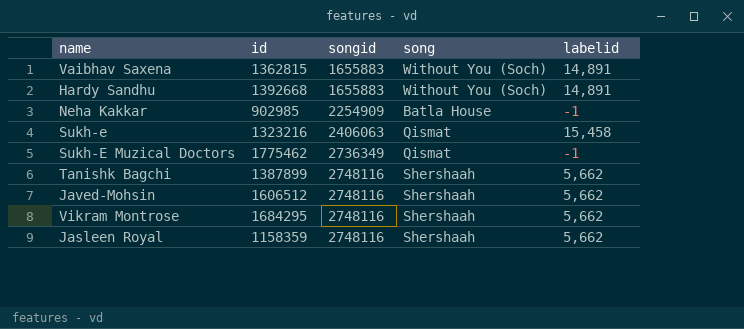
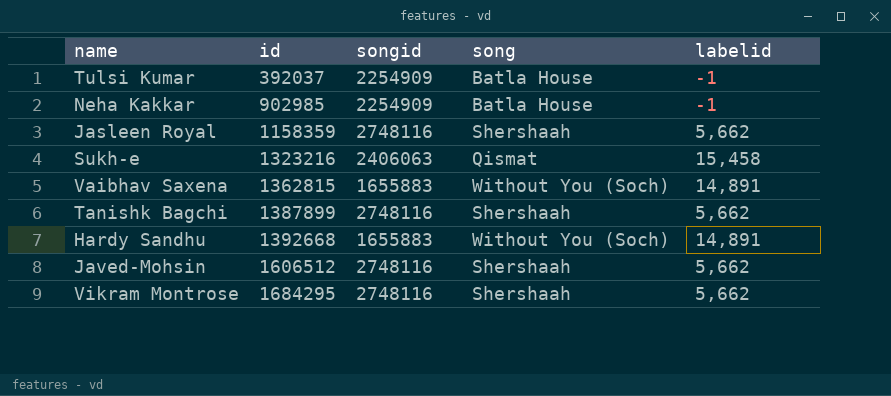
row order: songid ascending -> id ascending
row Sukh-E Muzical Doctors: 1775462 | 2736349 | Qismat | -1 -> none
row Tulsi Kumar: none -> 392037 | 2254909 | Batla House | -1

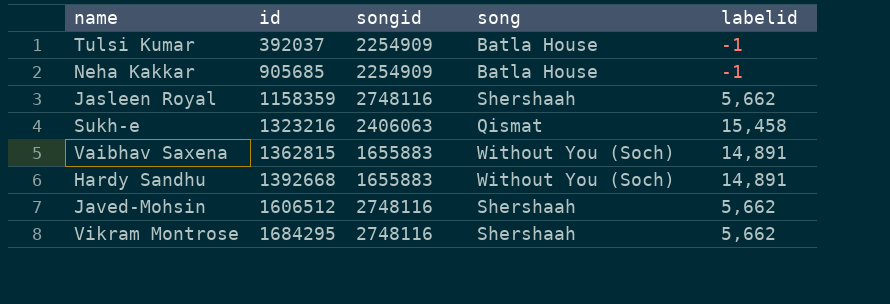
row Tanishk Bagchi: 1387899 | 2748116 | Shershaah | 5,662 -> none
Neha Kakkar | id: 902985 -> 905685

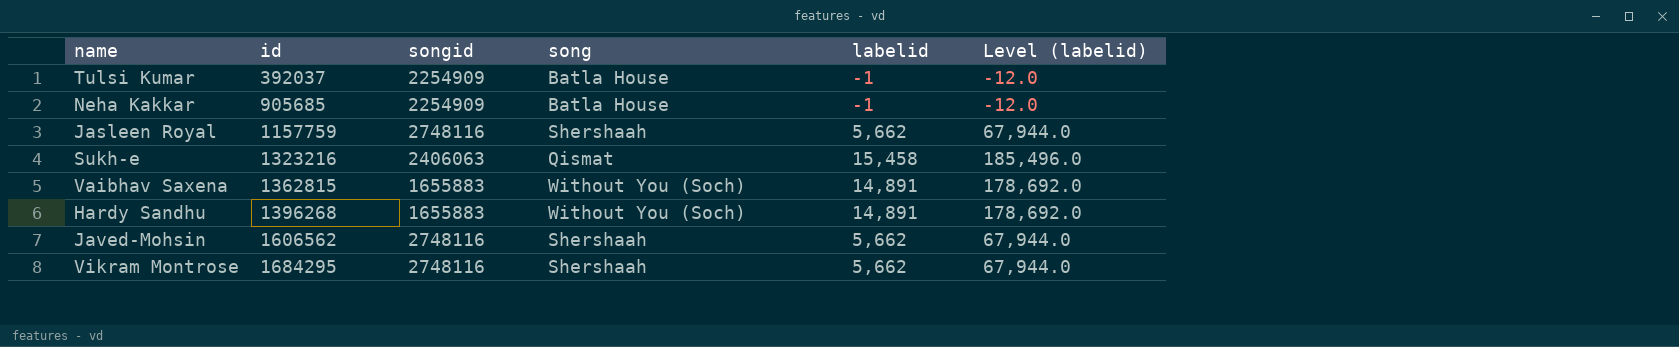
column Level (labelid) | formula: none -> [labelid] * 12
Jasleen Royal | id: 1158359 -> 1157759
Hardy Sandhu | id: 1392668 -> 1396268
Javed-Mohsin | id: 1606512 -> 1606562

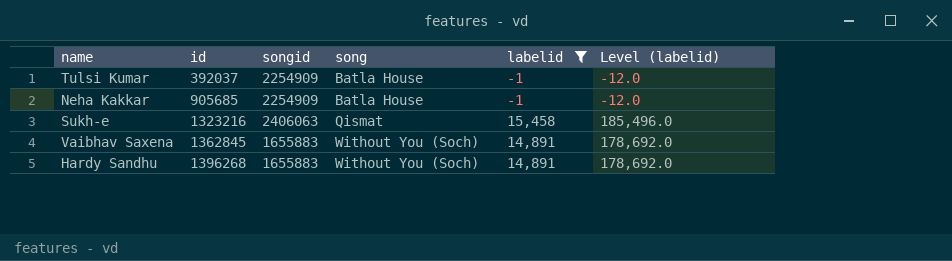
filter: none -> labelid != 5,662
Vaibhav Saxena | id: 1362815 -> 1362845

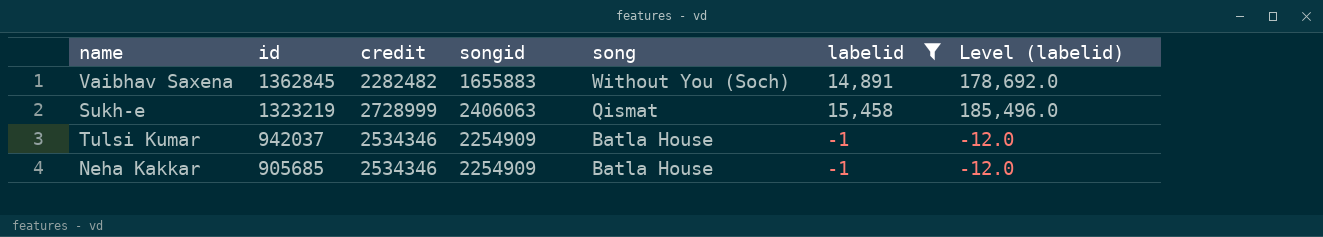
row order: id ascending -> id descending
column credit | position: none -> 3
row Hardy Sandhu: 1396268 | 1655883 | Without You (Soch) | 14,891 | 178,692.0 -> none
Sukh-e | id: 1323216 -> 1323219
Tulsi Kumar | id: 392037 -> 942037

